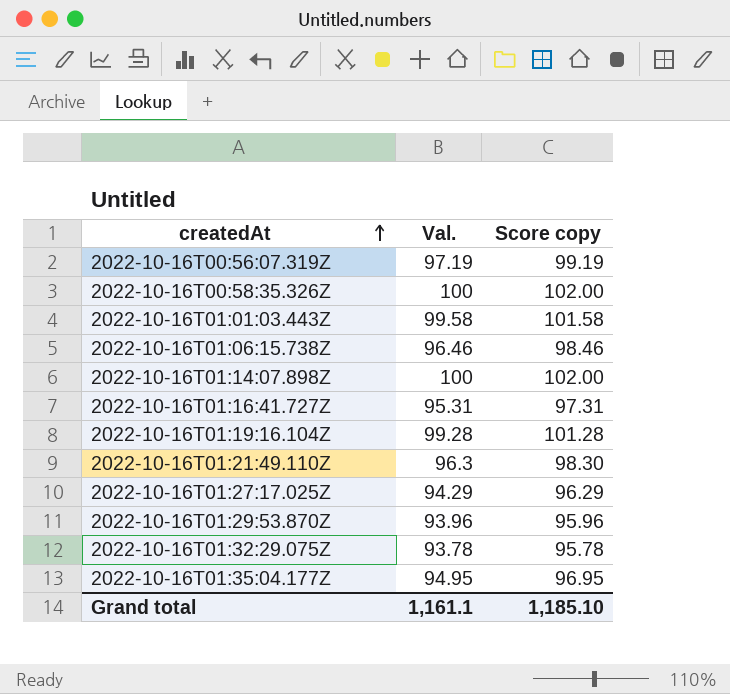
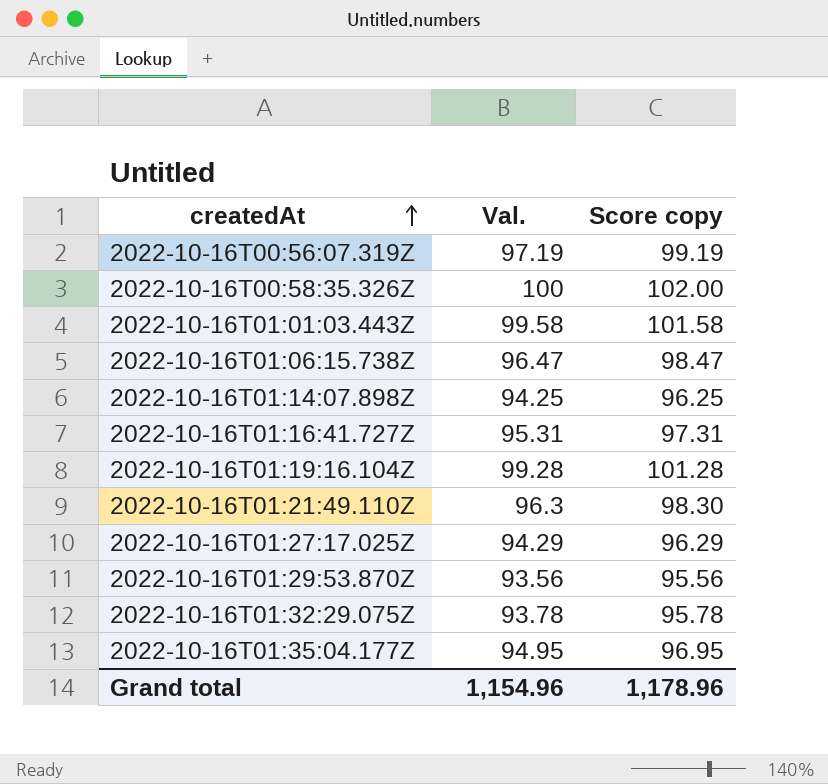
2022-10-16T01:06:15.738Z | Val.: 96.46 -> 96.47
2022-10-16T01:06:15.738Z | Score copy: 98.46 -> 98.47
2022-10-16T01:14:07.898Z | Val.: 100 -> 94.25
2022-10-16T01:14:07.898Z | Score copy: 102.00 -> 96.25
2022-10-16T01:29:53.870Z | Val.: 93.96 -> 93.56
2022-10-16T01:29:53.870Z | Score copy: 95.96 -> 95.56
Grand total | Val.: 1,161.1 -> 1,154.96
Grand total | Score copy: 1,185.10 -> 1,178.96

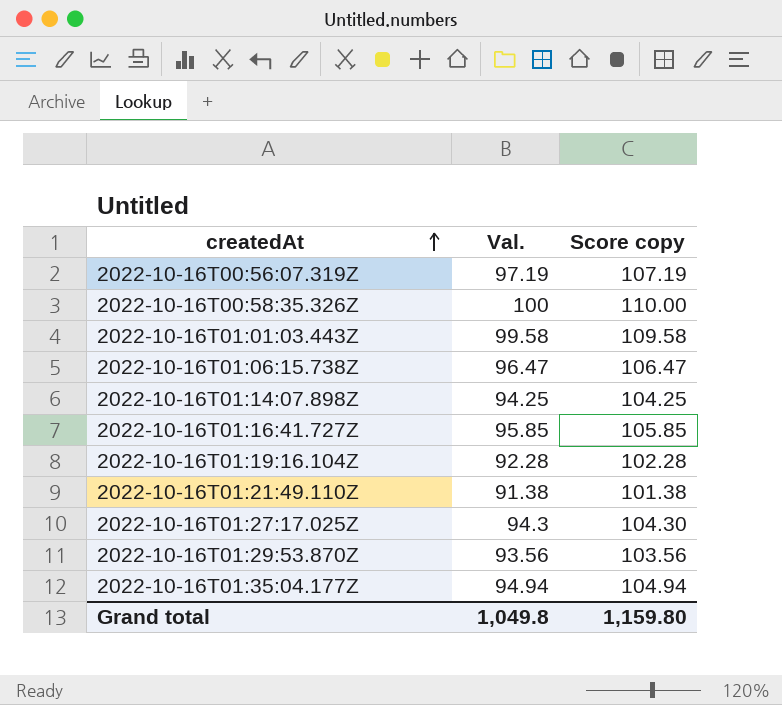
column Score copy | formula: [Val.] + 2 -> [Val.] + 10
row 2022-10-16T01:32:29.075Z: 93.78 | 95.78 -> none
2022-10-16T01:16:41.727Z | Val.: 95.31 -> 95.85
2022-10-16T01:19:16.104Z | Val.: 99.28 -> 92.28
2022-10-16T01:21:49.110Z | Val.: 96.3 -> 91.38
2022-10-16T01:27:17.025Z | Val.: 94.29 -> 94.3
2022-10-16T01:35:04.177Z | Val.: 94.95 -> 94.94
Grand total | Val.: 1,154.96 -> 1,049.8
Grand total | Score copy: 1,178.96 -> 1,159.80

